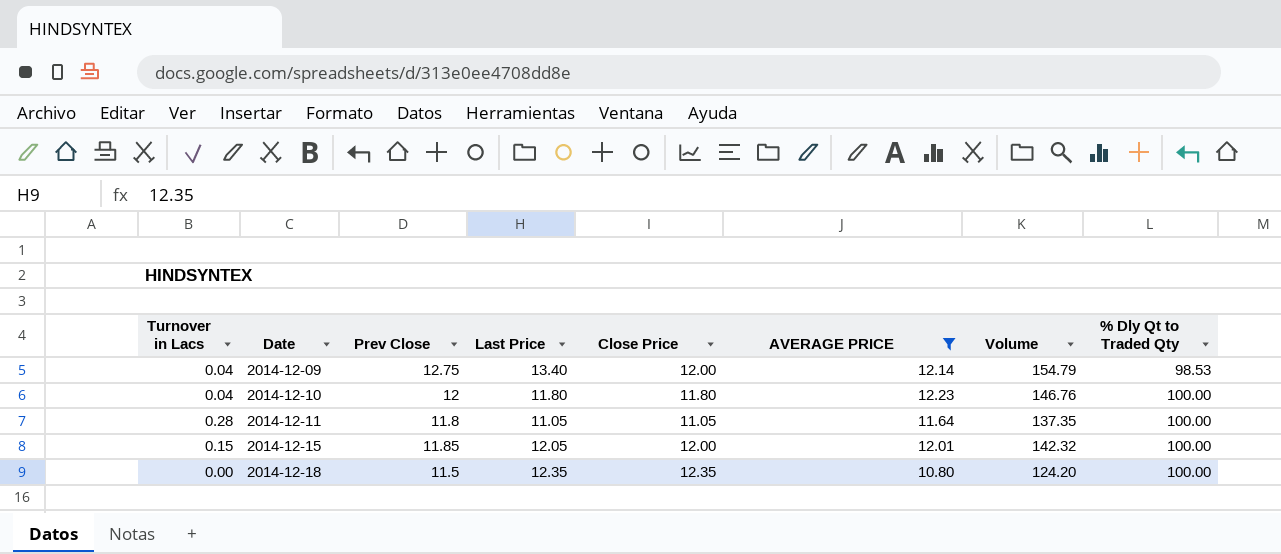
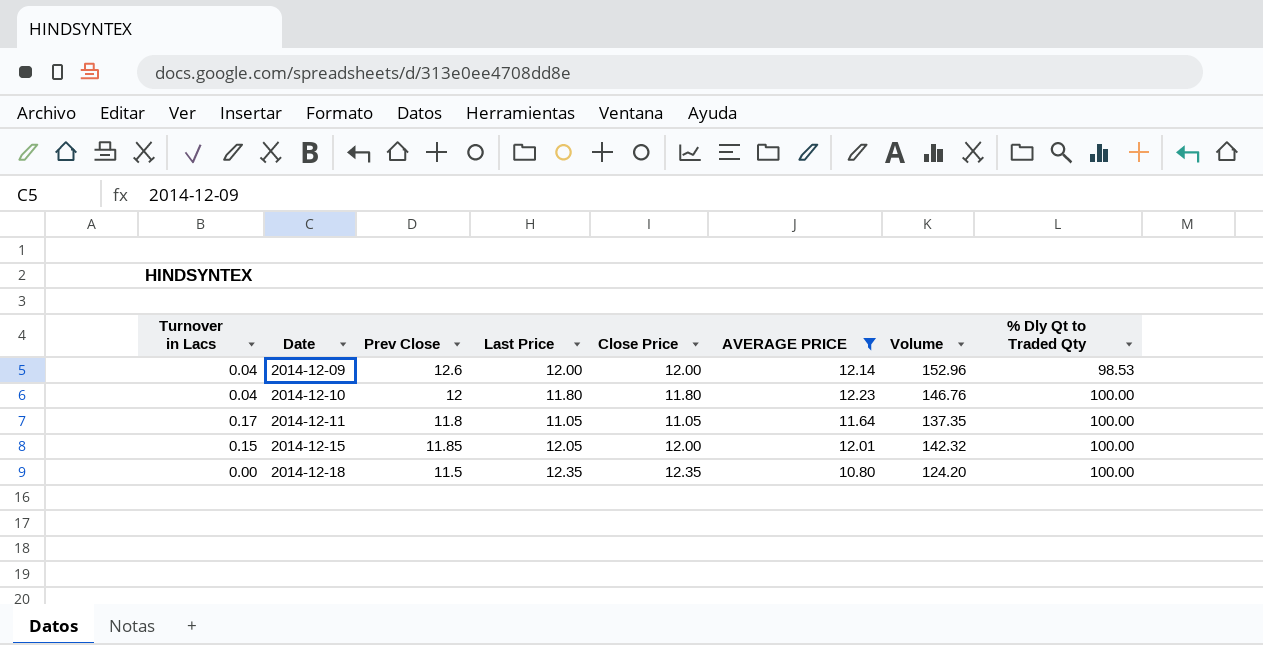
2014-12-09 | Prev Close: 12.75 -> 12.6
2014-12-09 | Last Price: 13.40 -> 12.00
2014-12-09 | Volume: 154.79 -> 152.96
2014-12-11 | Turnover in Lacs: 0.28 -> 0.17

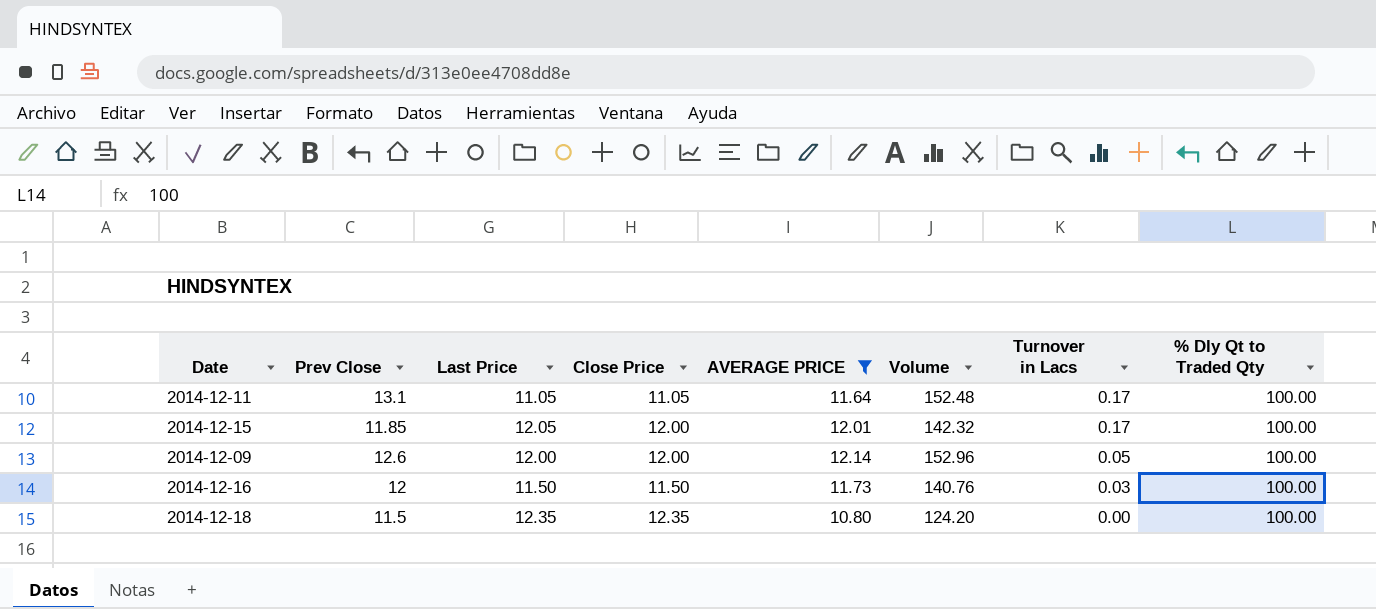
row order: Date ascending -> Turnover in Lacs descending
column Turnover in Lacs | position: 1 -> 7
row 2014-12-10: 0.04 | 12 | 11.80 | 11.80 | 12.23 | 146.76 | 100.00 -> none
2014-12-11 | Prev Close: 11.8 -> 13.1
2014-12-11 | Volume: 137.35 -> 152.48
2014-12-15 | Turnover in Lacs: 0.15 -> 0.17
2014-12-09 | Turnover in Lacs: 0.04 -> 0.05
2014-12-09 | % Dly Qt to Traded Qty: 98.53 -> 100.00
row 2014-12-16: none -> 12 | 11.50 | 11.50 | 11.73 | 140.76 | 0.03 | 100.00

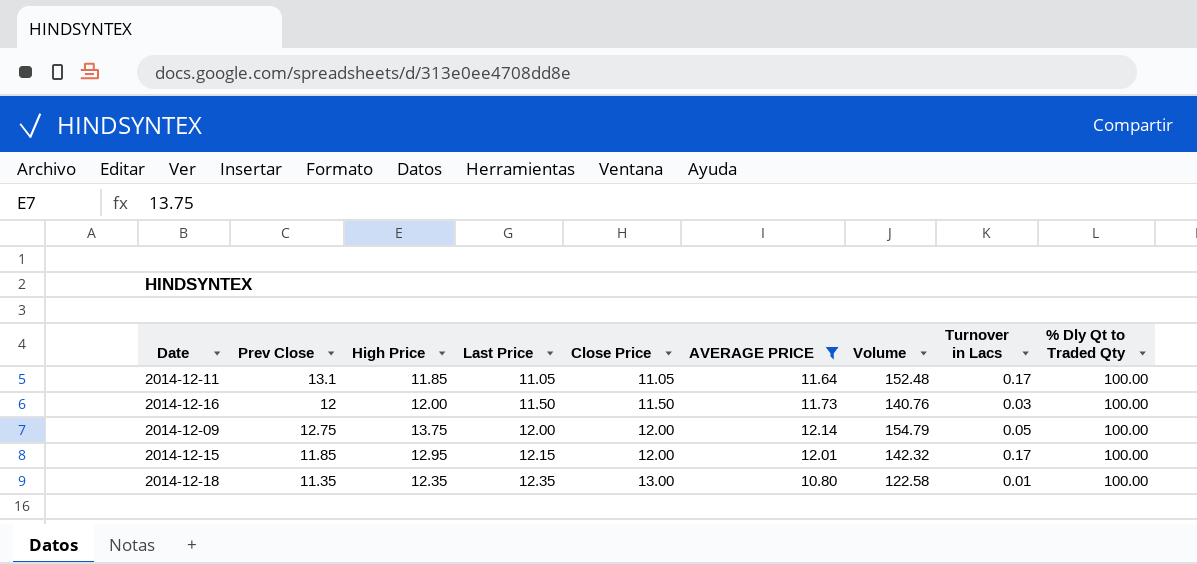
row order: Turnover in Lacs descending -> Last Price ascending
column High Price | position: none -> 3
2014-12-09 | Prev Close: 12.6 -> 12.75
2014-12-09 | Volume: 152.96 -> 154.79
2014-12-15 | Last Price: 12.05 -> 12.15
2014-12-18 | Prev Close: 11.5 -> 11.35
2014-12-18 | Close Price: 12.35 -> 13.00
2014-12-18 | Volume: 124.20 -> 122.58
2014-12-18 | Turnover in Lacs: 0.00 -> 0.01

